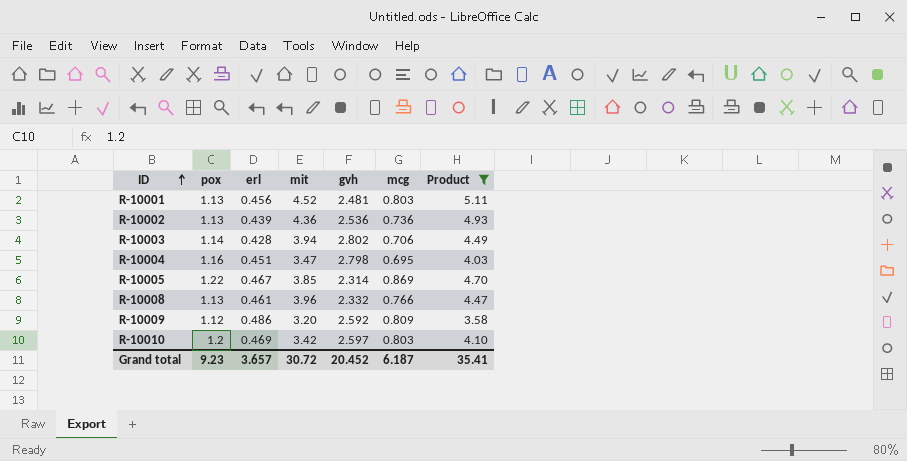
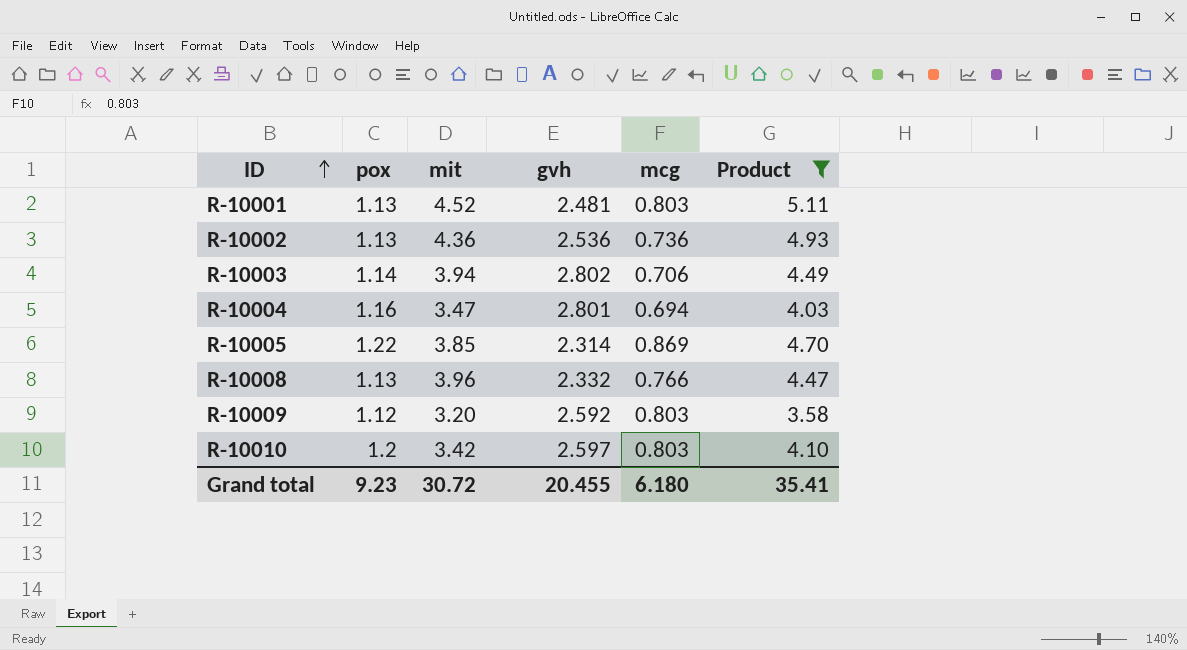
column erl | position: 3 -> none
R-10004 | gvh: 2.798 -> 2.801
R-10004 | mcg: 0.695 -> 0.694
R-10009 | mcg: 0.809 -> 0.803
Grand total | gvh: 20.452 -> 20.455
Grand total | mcg: 6.187 -> 6.180

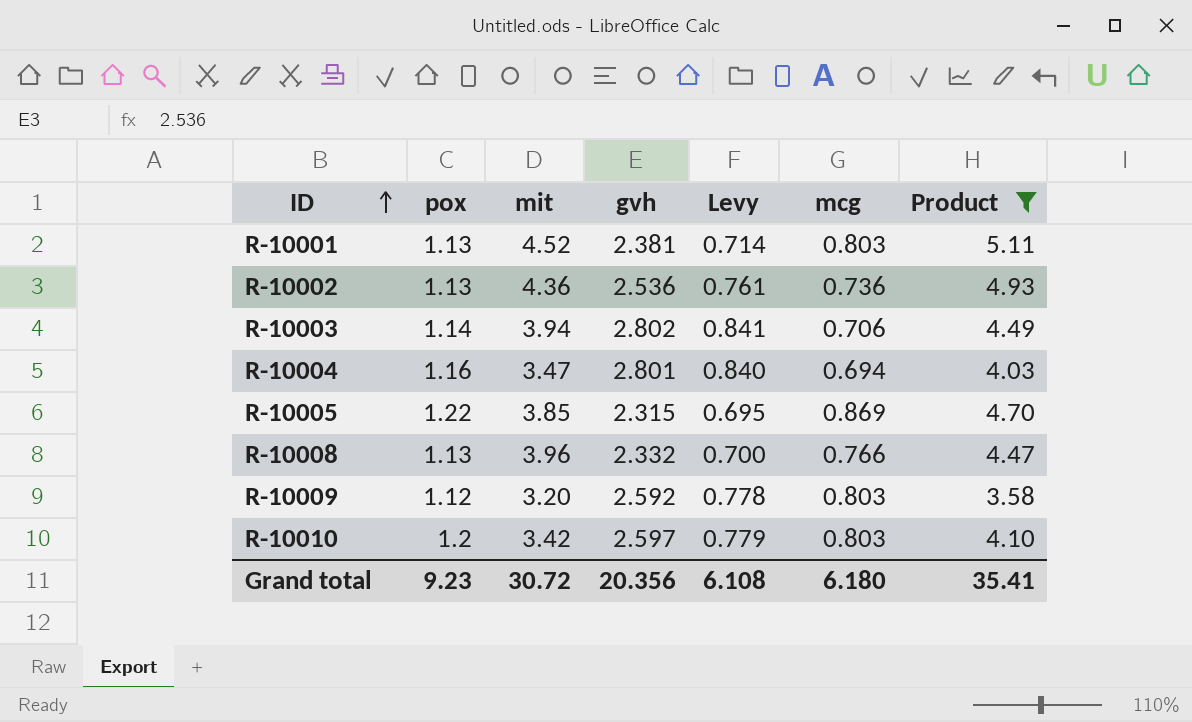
column Levy | formula: none -> [gvh] * 0.3
R-10001 | gvh: 2.481 -> 2.381
R-10005 | gvh: 2.314 -> 2.315
Grand total | gvh: 20.455 -> 20.356

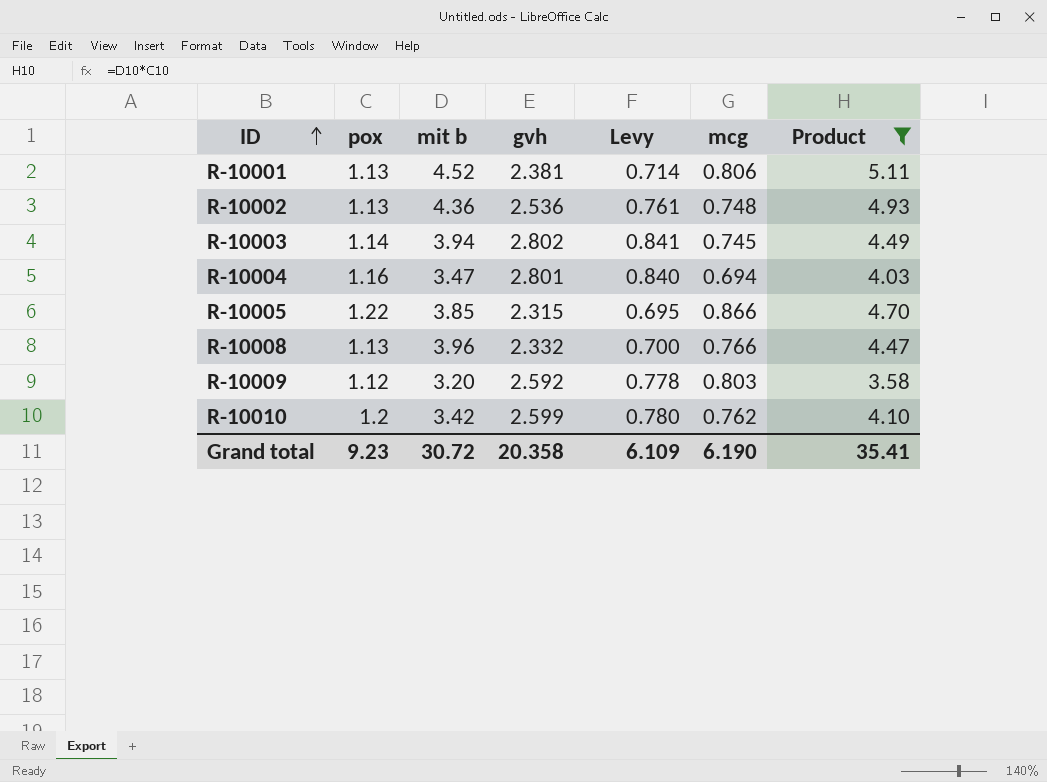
column name: mit -> mit b
R-10001 | mcg: 0.803 -> 0.806
R-10002 | mcg: 0.736 -> 0.748
R-10003 | mcg: 0.706 -> 0.745
R-10005 | mcg: 0.869 -> 0.866
R-10010 | gvh: 2.597 -> 2.599
R-10010 | Levy: 0.779 -> 0.780
R-10010 | mcg: 0.803 -> 0.762
Grand total | gvh: 20.356 -> 20.358
Grand total | Levy: 6.108 -> 6.109
Grand total | mcg: 6.180 -> 6.190

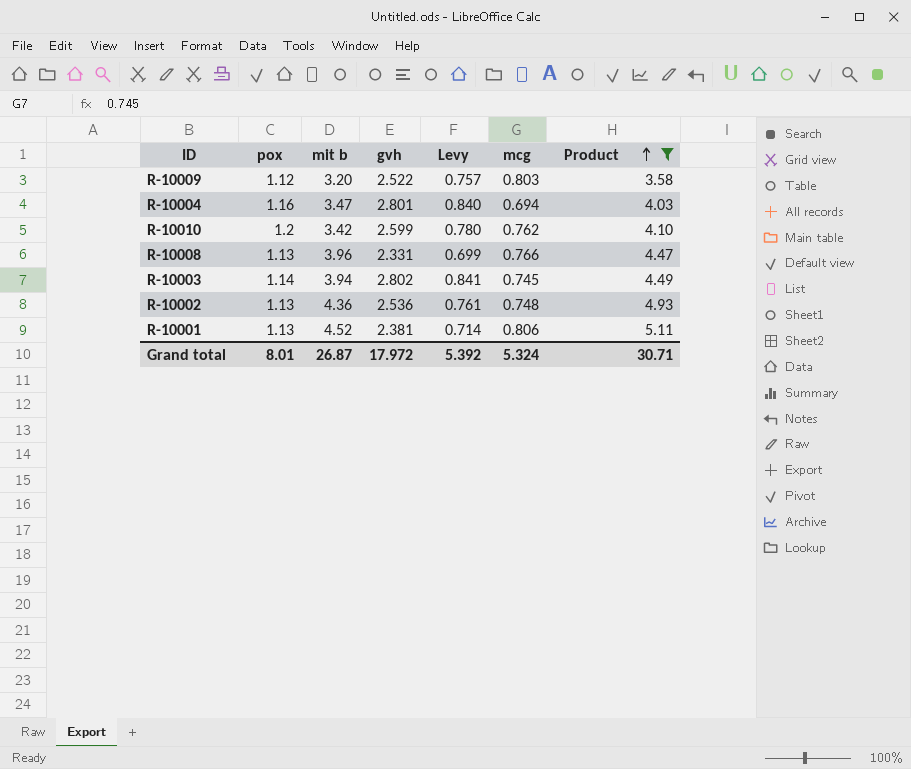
row order: ID ascending -> Product ascending
row R-10005: 1.22 | 3.85 | 2.315 | 0.695 | 0.866 | 4.70 -> none
R-10009 | gvh: 2.592 -> 2.522
R-10009 | Levy: 0.778 -> 0.757
R-10008 | gvh: 2.332 -> 2.331
R-10008 | Levy: 0.700 -> 0.699
Grand total | pox: 9.23 -> 8.01
Grand total | mit b: 30.72 -> 26.87
Grand total | gvh: 20.358 -> 17.972
Grand total | Levy: 6.109 -> 5.392
Grand total | mcg: 6.190 -> 5.324
Grand total | Product: 35.41 -> 30.71

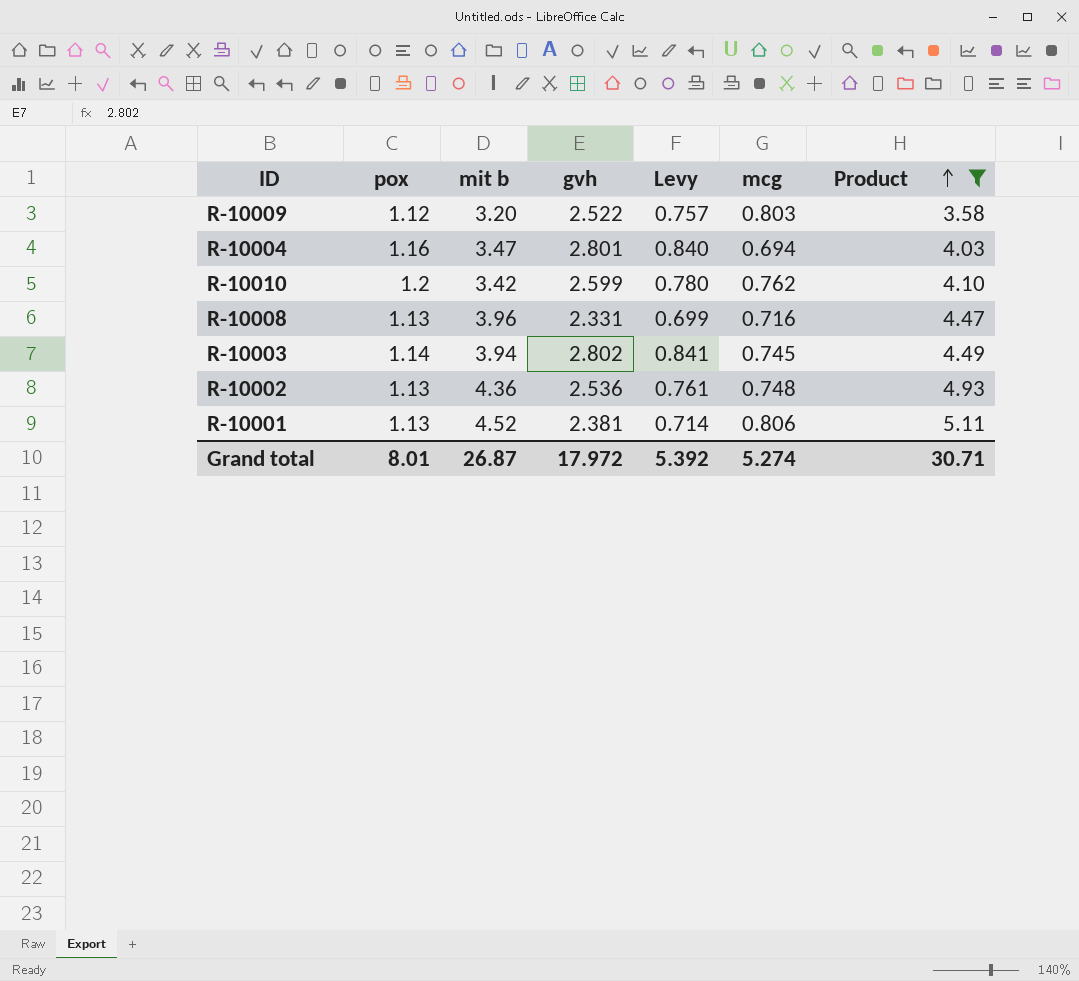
R-10008 | mcg: 0.766 -> 0.716
Grand total | mcg: 5.324 -> 5.274

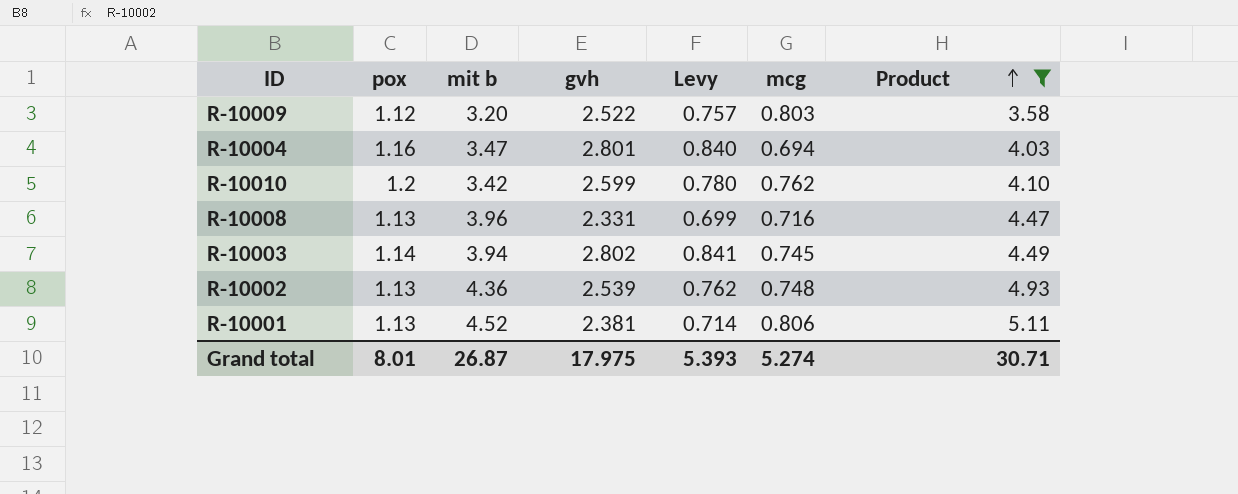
R-10002 | gvh: 2.536 -> 2.539
R-10002 | Levy: 0.761 -> 0.762
Grand total | gvh: 17.972 -> 17.975
Grand total | Levy: 5.392 -> 5.393

